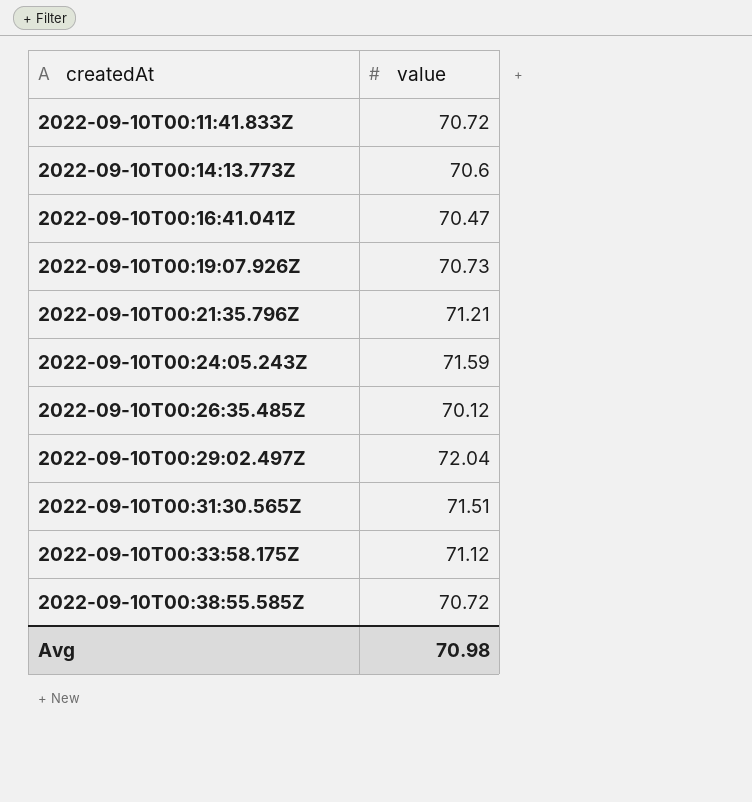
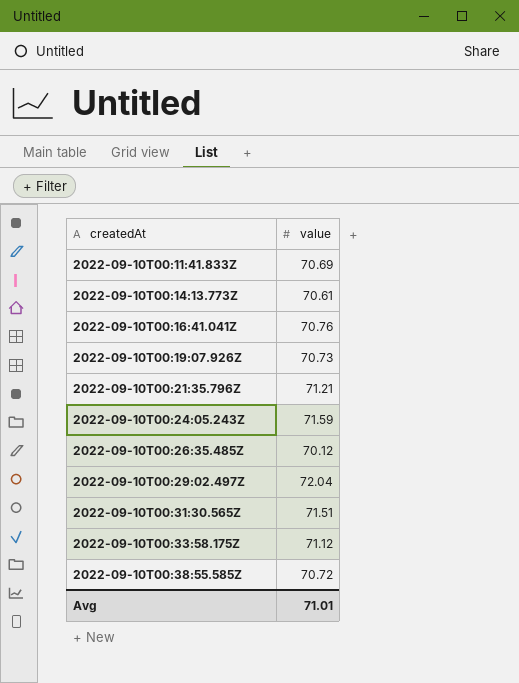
2022-09-10T00:11:41.833Z | value: 70.72 -> 70.69
2022-09-10T00:14:13.773Z | value: 70.6 -> 70.61
2022-09-10T00:16:41.041Z | value: 70.47 -> 70.76
Avg | value: 70.98 -> 71.01

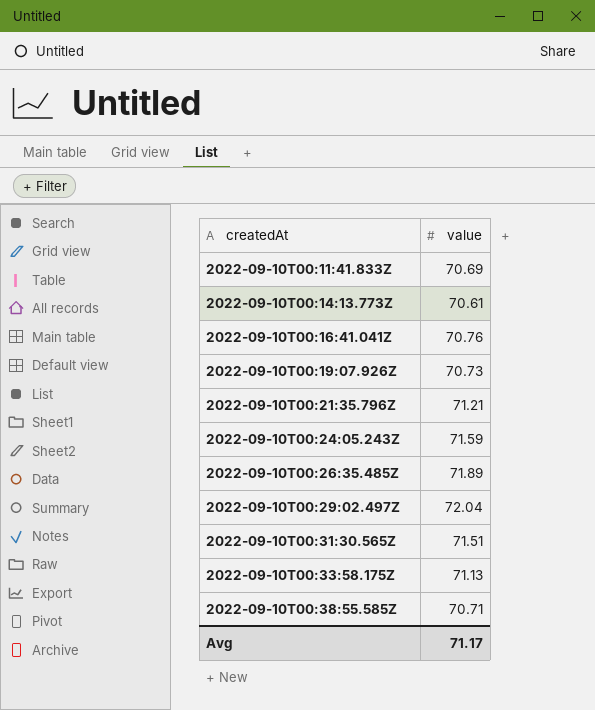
2022-09-10T00:26:35.485Z | value: 70.12 -> 71.89
2022-09-10T00:33:58.175Z | value: 71.12 -> 71.13
2022-09-10T00:38:55.585Z | value: 70.72 -> 70.71
Avg | value: 71.01 -> 71.17

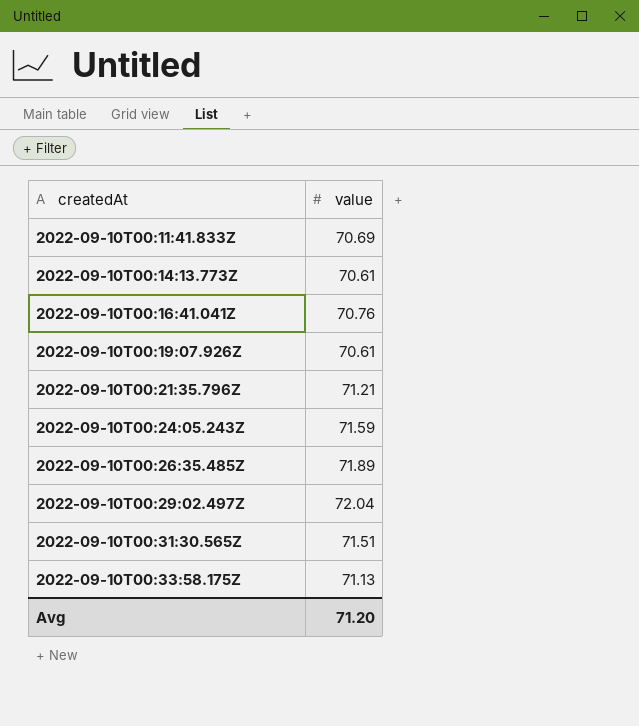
row 2022-09-10T00:38:55.585Z: 70.71 -> none
2022-09-10T00:19:07.926Z | value: 70.73 -> 70.61
Avg | value: 71.17 -> 71.20

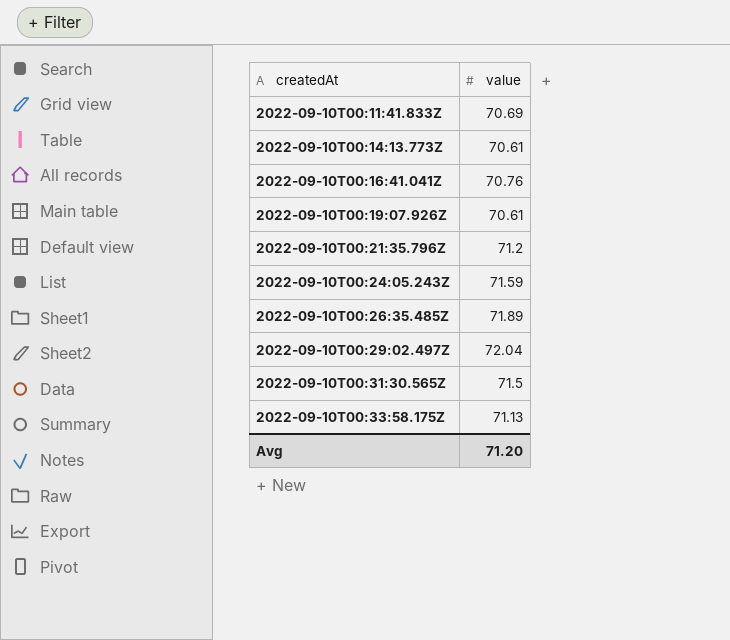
2022-09-10T00:21:35.796Z | value: 71.21 -> 71.2
2022-09-10T00:31:30.565Z | value: 71.51 -> 71.5

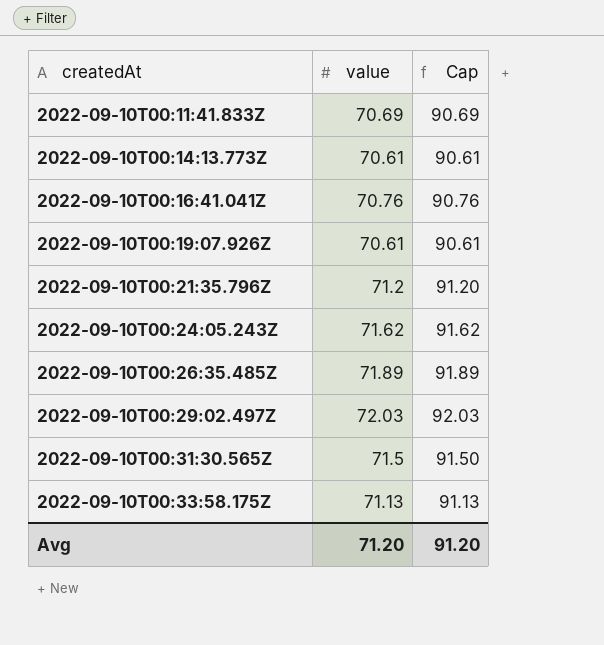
column Cap | formula: none -> [value] + 20
2022-09-10T00:24:05.243Z | value: 71.59 -> 71.62
2022-09-10T00:29:02.497Z | value: 72.04 -> 72.03

